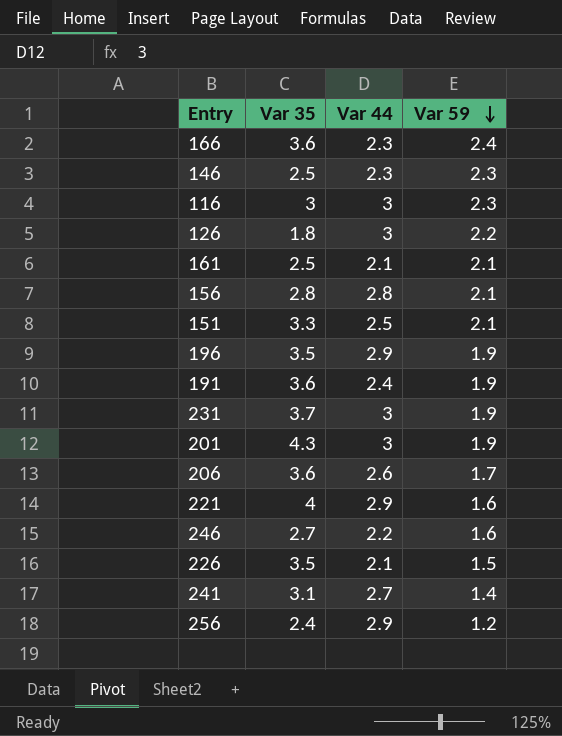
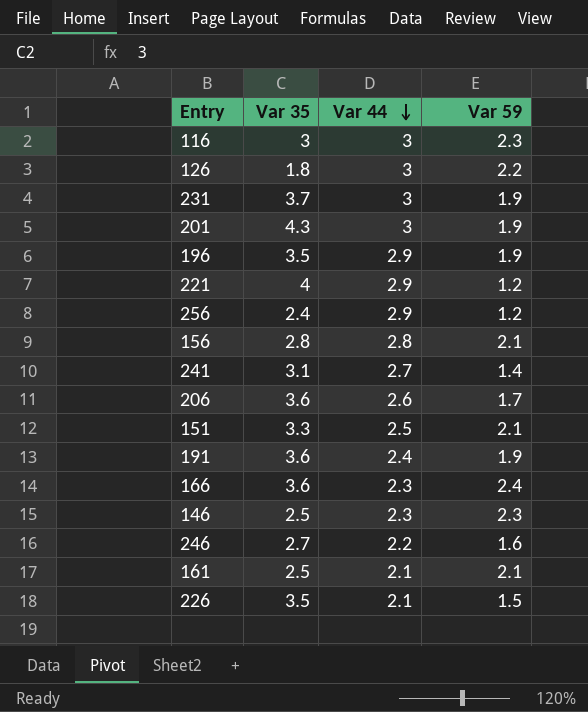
row order: Var 59 descending -> Var 44 descending
221 | Var 59: 1.6 -> 1.2

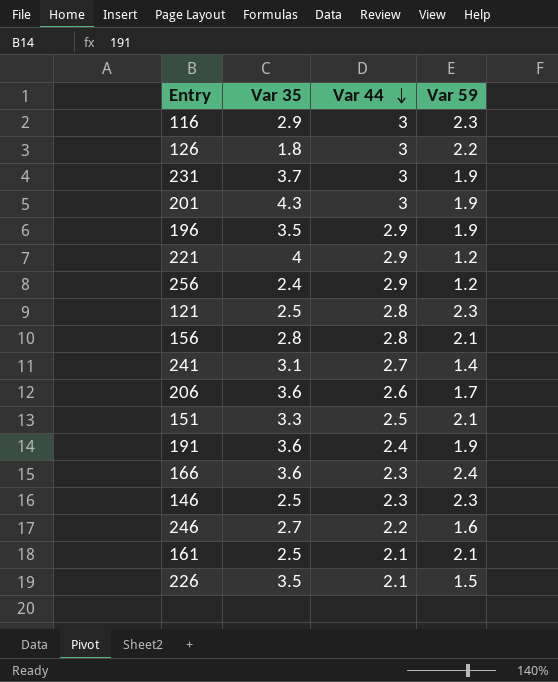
116 | Var 35: 3 -> 2.9
row 121: none -> 2.5 | 2.8 | 2.3

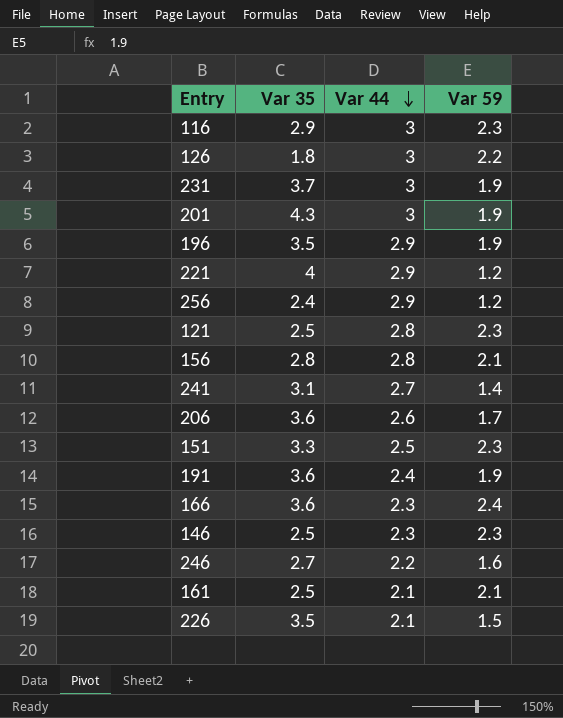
151 | Var 59: 2.1 -> 2.3

